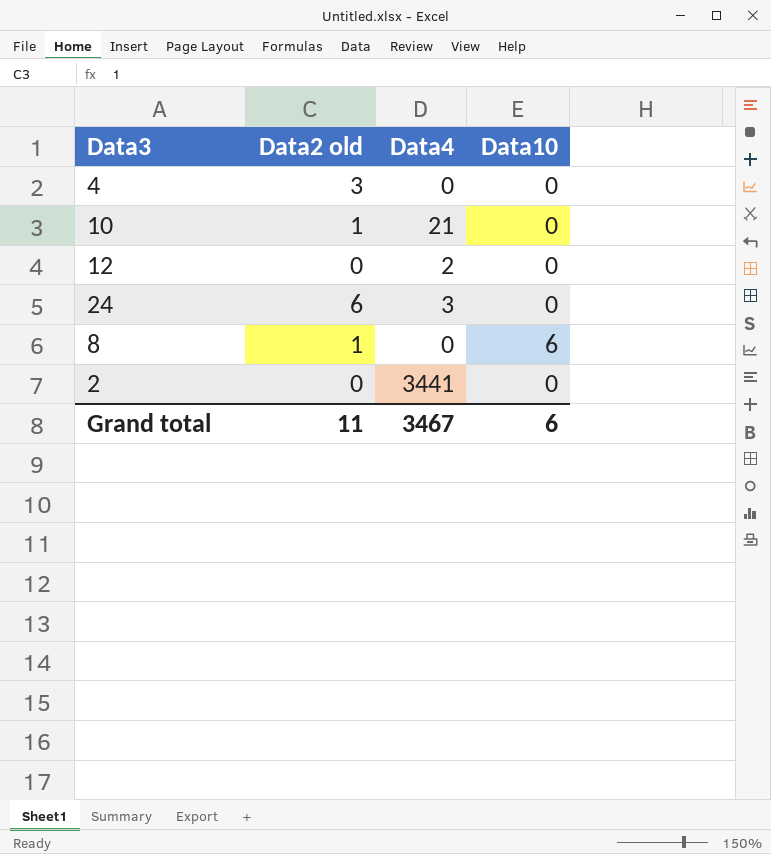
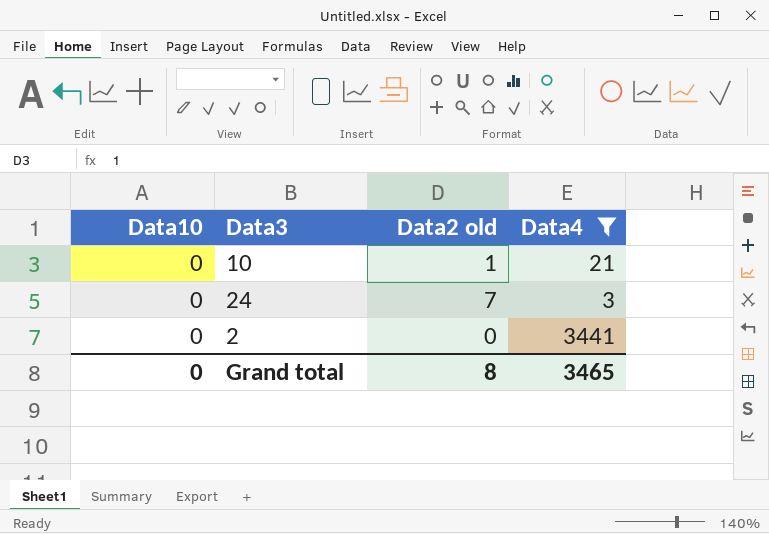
filter: none -> Data4 >= 3
column Data10 | position: 4 -> 1
24 | Data2 old: 6 -> 7
Grand total | Data10: 6 -> 0
Grand total | Data2 old: 11 -> 8
Grand total | Data4: 3467 -> 3465

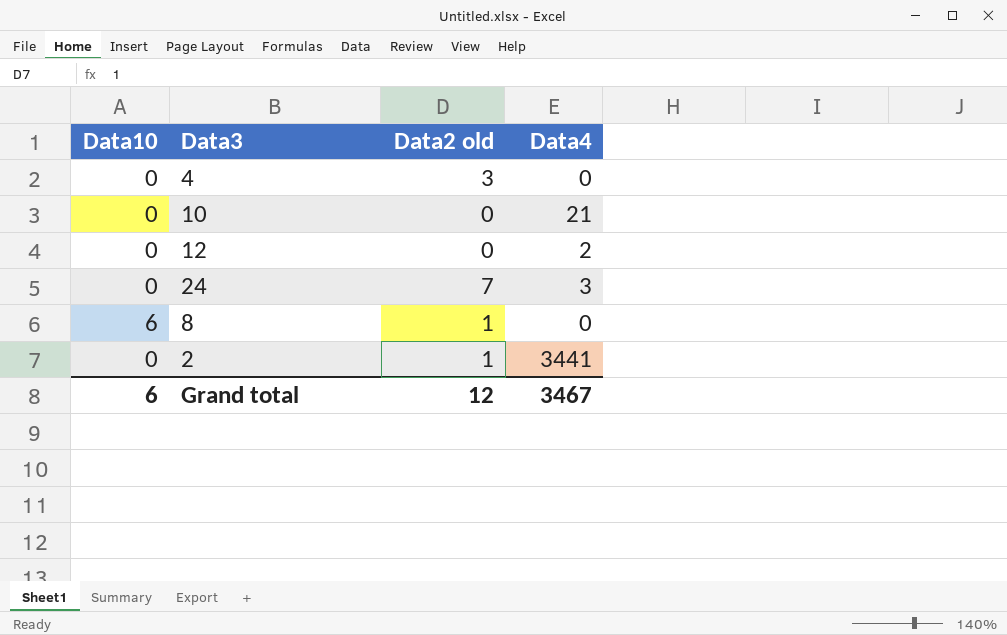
filter: Data4 >= 3 -> none
10 | Data2 old: 1 -> 0
2 | Data2 old: 0 -> 1
Grand total | Data10: 0 -> 6
Grand total | Data2 old: 8 -> 12
Grand total | Data4: 3465 -> 3467

